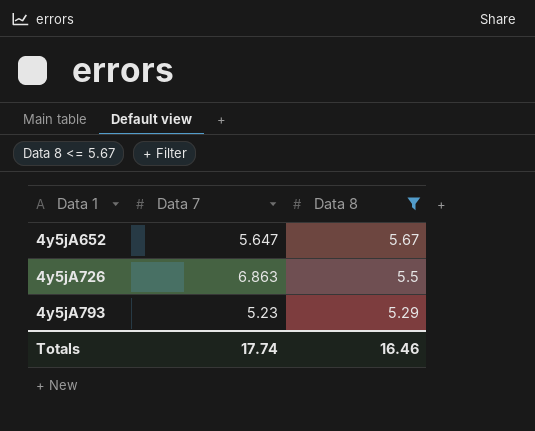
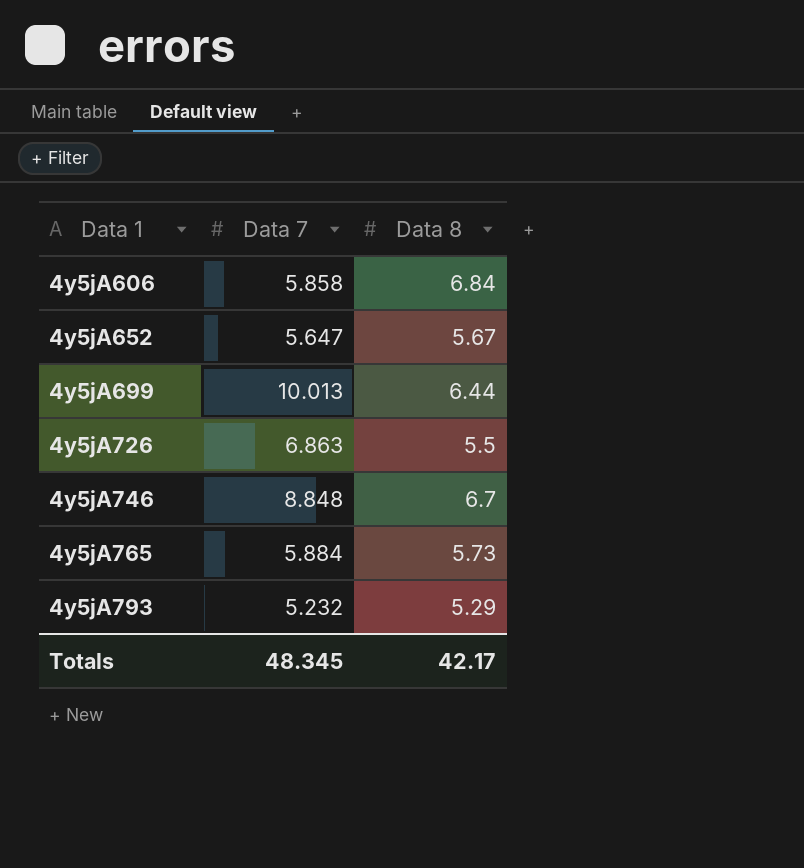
filter: Data 8 <= 5.67 -> none
4y5jA793 | Data 7: 5.23 -> 5.232
Totals | Data 7: 17.74 -> 48.345
Totals | Data 8: 16.46 -> 42.17

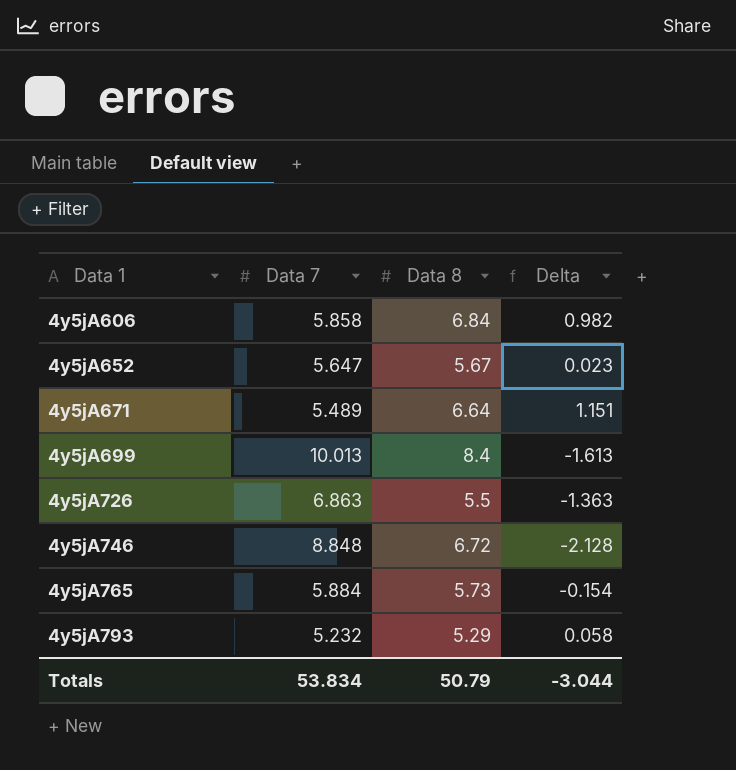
column Delta | formula: none -> [Data 8] - [Data 7]
row 4y5jA671: none -> 5.489 | 6.64 | 1.151
4y5jA699 | Data 8: 6.44 -> 8.4
4y5jA746 | Data 8: 6.7 -> 6.72
Totals | Data 7: 48.345 -> 53.834
Totals | Data 8: 42.17 -> 50.79

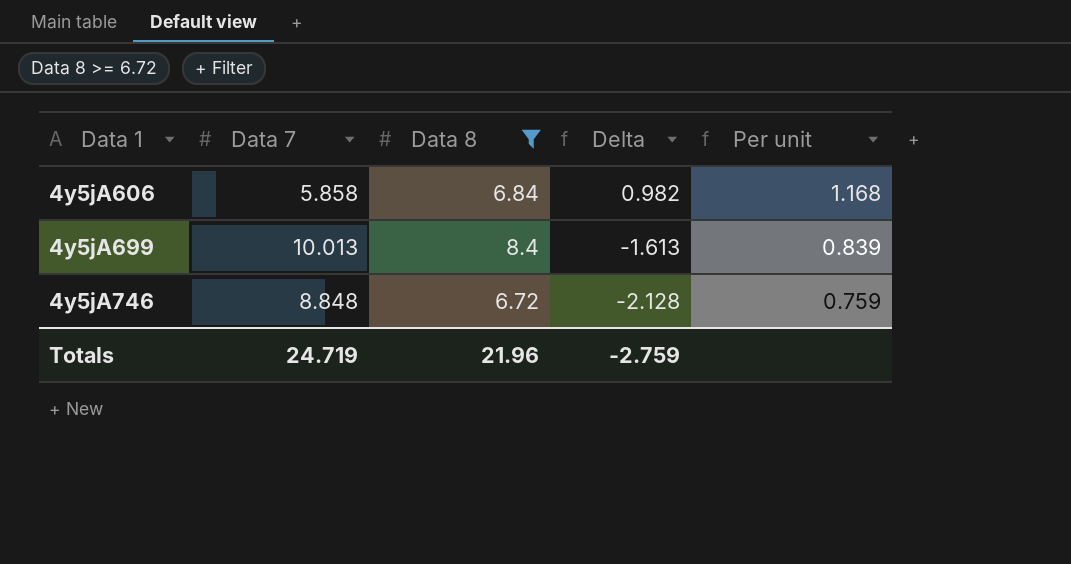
filter: none -> Data 8 >= 6.72
column Per unit | formula: none -> [Data 8] / [Data 7]
Totals | Data 7: 53.834 -> 24.719
Totals | Data 8: 50.79 -> 21.96
Totals | Delta: -3.044 -> -2.759

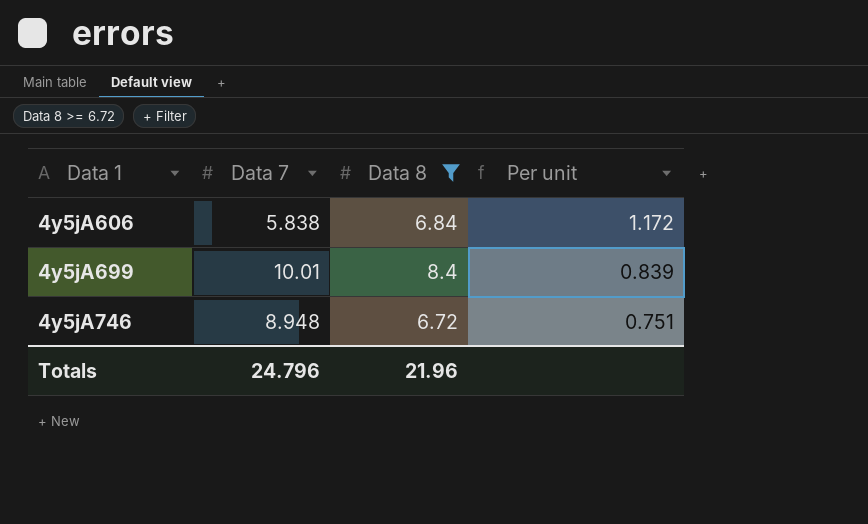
column Delta | formula: [Data 8] - [Data 7] -> none
4y5jA606 | Data 7: 5.858 -> 5.838
4y5jA606 | Per unit: 1.168 -> 1.172
4y5jA699 | Data 7: 10.013 -> 10.01
4y5jA746 | Data 7: 8.848 -> 8.948
4y5jA746 | Per unit: 0.759 -> 0.751
Totals | Data 7: 24.719 -> 24.796

